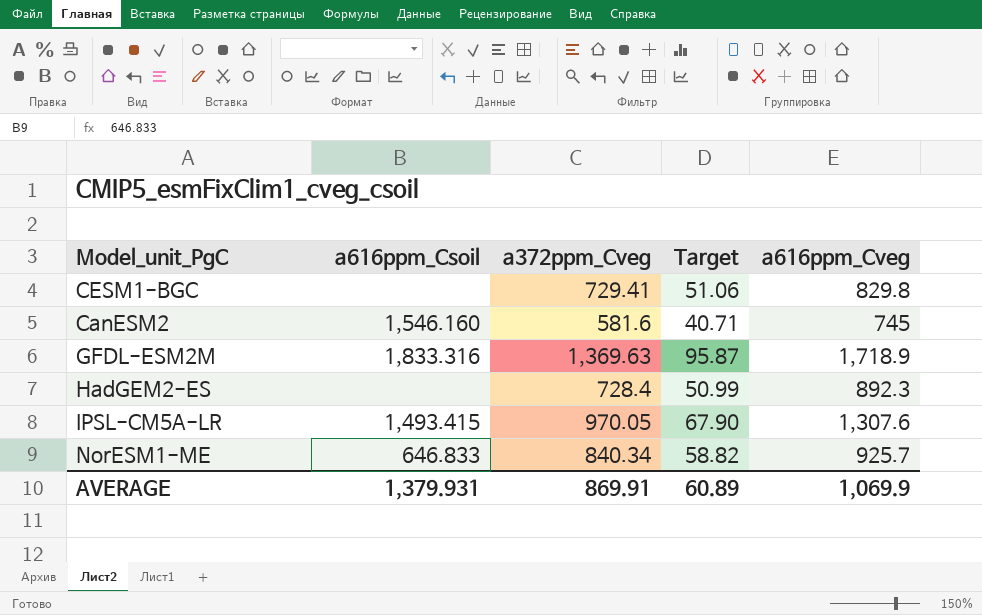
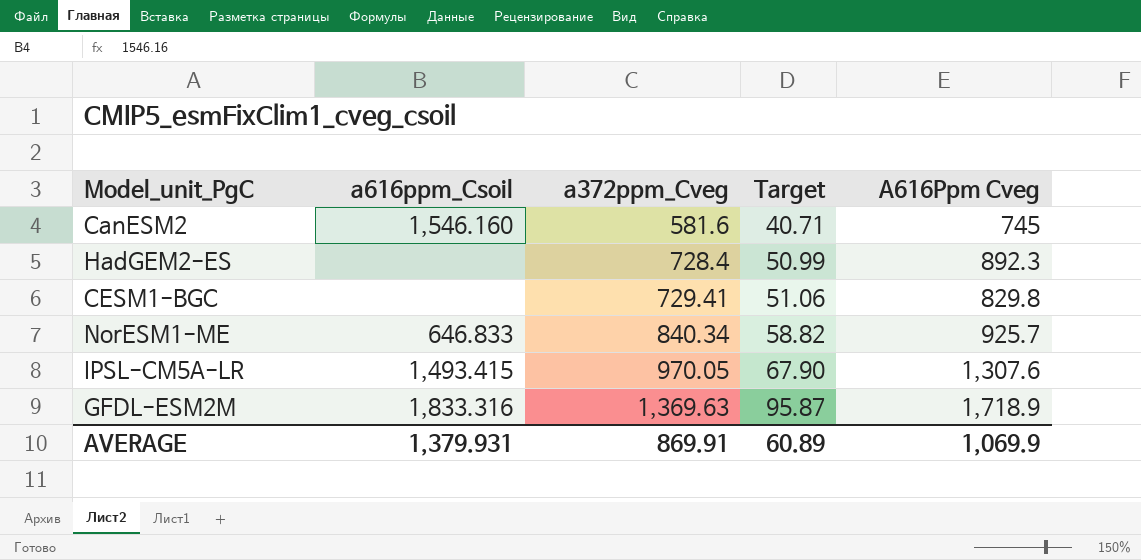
row order: none -> a372ppm_Cveg ascending
column name: a616ppm_Cveg -> A616Ppm Cveg

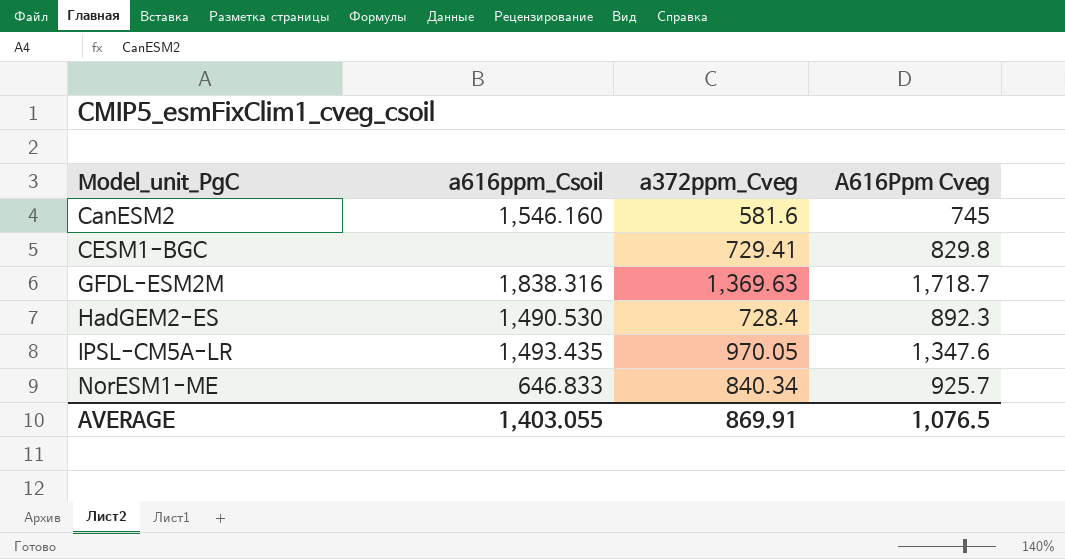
row order: a372ppm_Cveg ascending -> Model_unit_PgC ascending
column Target | formula: [a372ppm_Cveg] * 0.07 -> none
GFDL-ESM2M | a616ppm_Csoil: 1,833.316 -> 1,838.316
GFDL-ESM2M | A616Ppm Cveg: 1,718.9 -> 1,718.7
HadGEM2-ES | a616ppm_Csoil: none -> 1,490.530
IPSL-CM5A-LR | a616ppm_Csoil: 1,493.415 -> 1,493.435
IPSL-CM5A-LR | A616Ppm Cveg: 1,307.6 -> 1,347.6
AVERAGE | a616ppm_Csoil: 1,379.931 -> 1,403.055
AVERAGE | A616Ppm Cveg: 1,069.9 -> 1,076.5

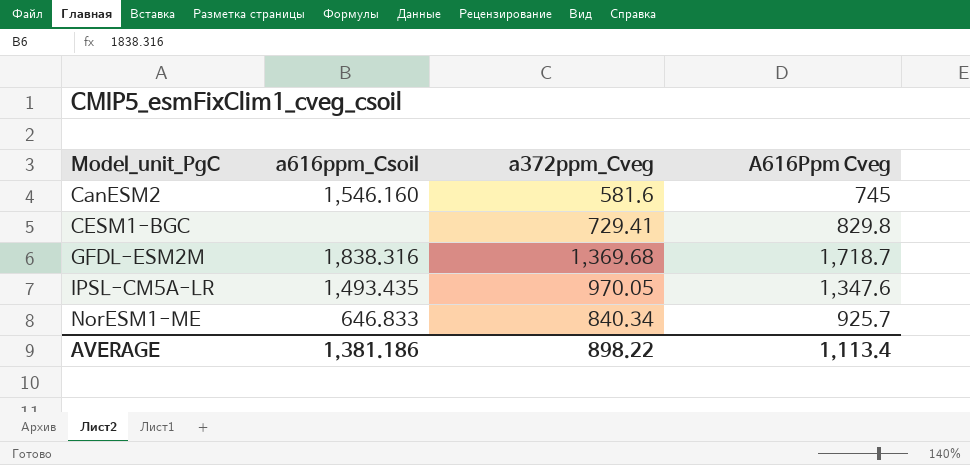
row HadGEM2-ES: 1,490.530 | 728.4 | 892.3 -> none
GFDL-ESM2M | a372ppm_Cveg: 1,369.63 -> 1,369.68
AVERAGE | a616ppm_Csoil: 1,403.055 -> 1,381.186
AVERAGE | a372ppm_Cveg: 869.91 -> 898.22
AVERAGE | A616Ppm Cveg: 1,076.5 -> 1,113.4

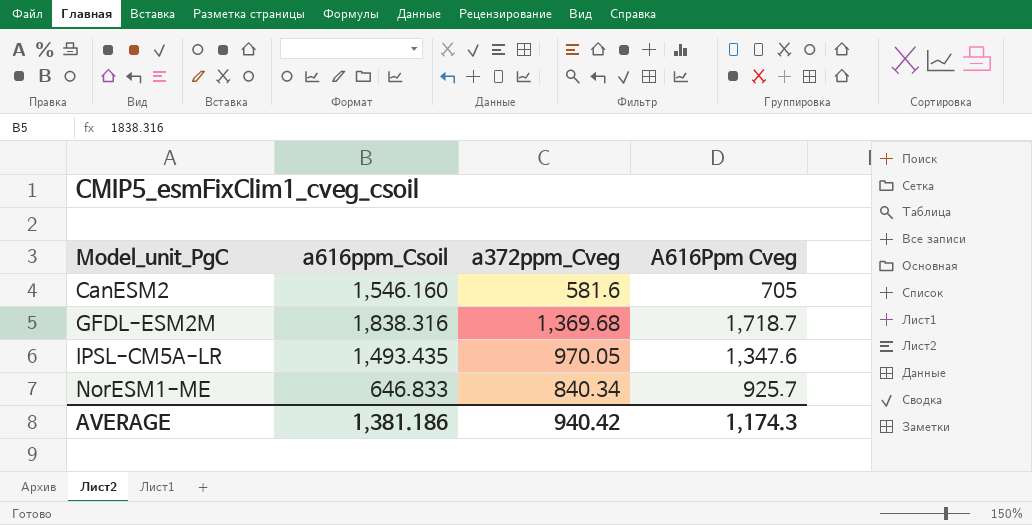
row CESM1-BGC: none | 729.41 | 829.8 -> none
CanESM2 | A616Ppm Cveg: 745 -> 705
AVERAGE | a372ppm_Cveg: 898.22 -> 940.42
AVERAGE | A616Ppm Cveg: 1,113.4 -> 1,174.3

